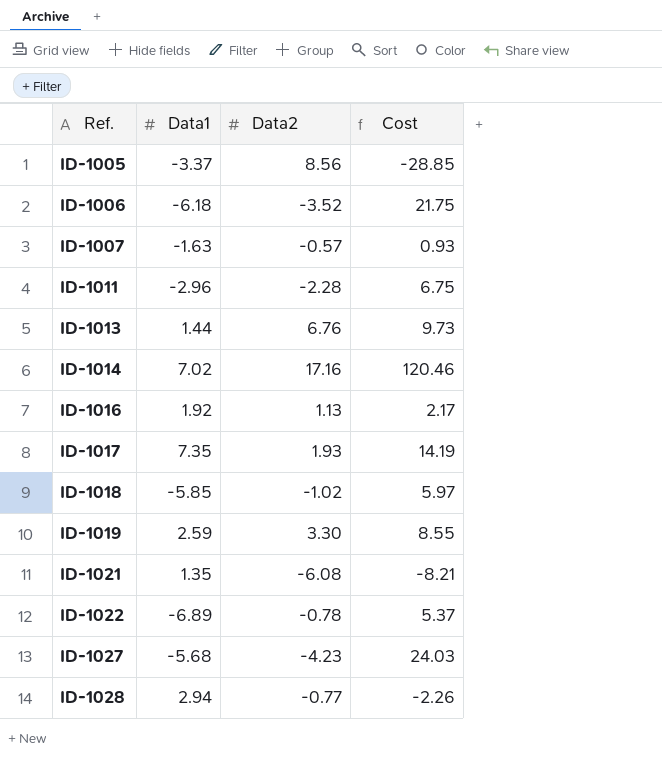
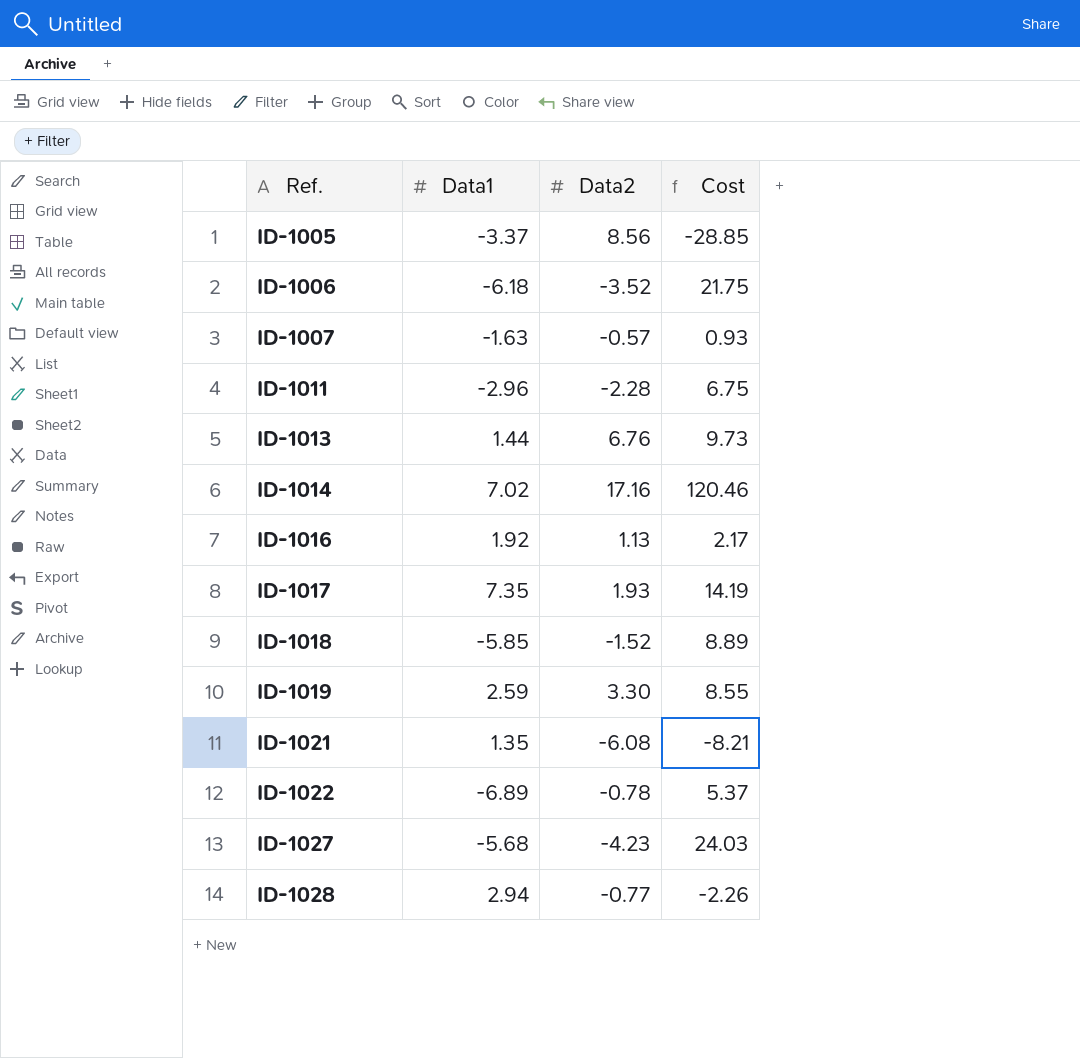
ID-1018 | Data2: -1.02 -> -1.52
ID-1018 | Cost: 5.97 -> 8.89

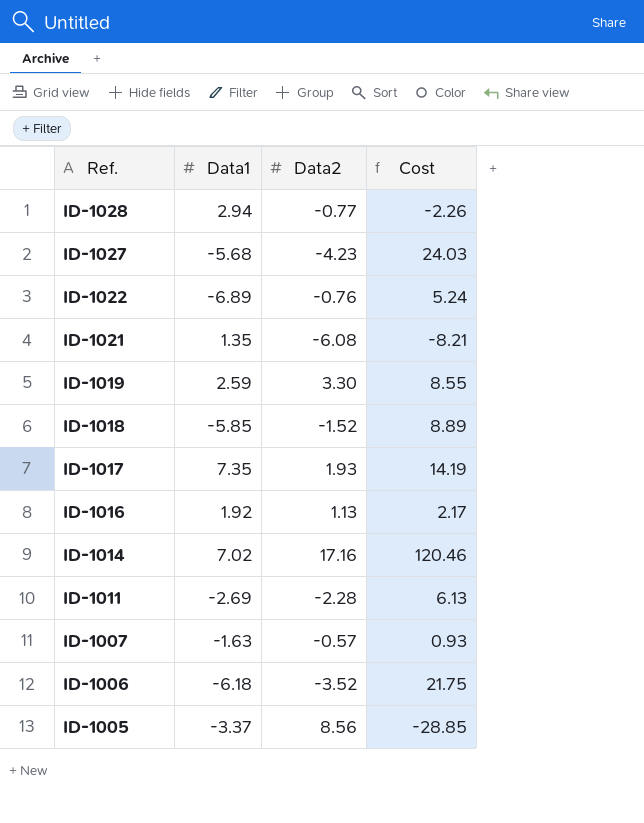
row order: Ref. ascending -> Ref. descending
row ID-1013: 1.44 | 6.76 | 9.73 -> none
ID-1022 | Data2: -0.78 -> -0.76
ID-1022 | Cost: 5.37 -> 5.24
ID-1011 | Data1: -2.96 -> -2.69
ID-1011 | Cost: 6.75 -> 6.13

